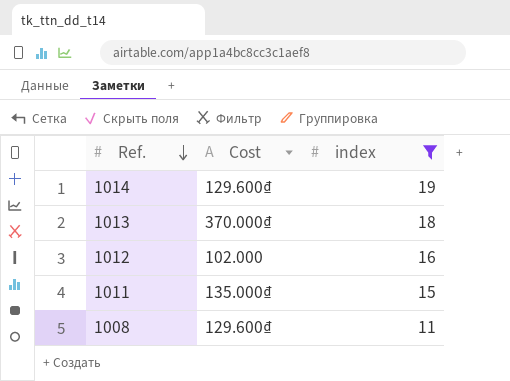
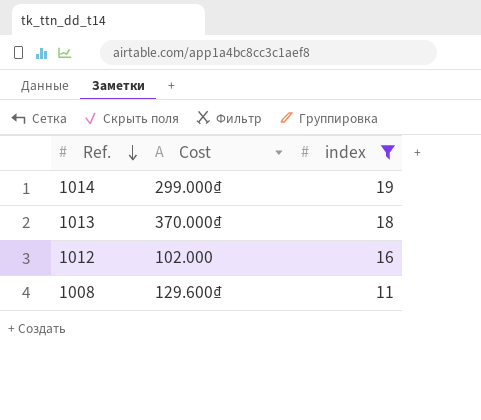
row 1011: 135.000₫ | 15 -> none
1014 | Cost: 129.600₫ -> 299.000₫

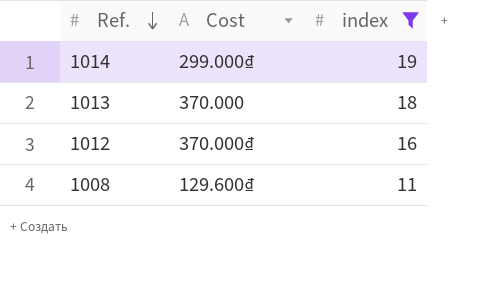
1013 | Cost: 370.000₫ -> 370.000
1012 | Cost: 102.000 -> 370.000₫

